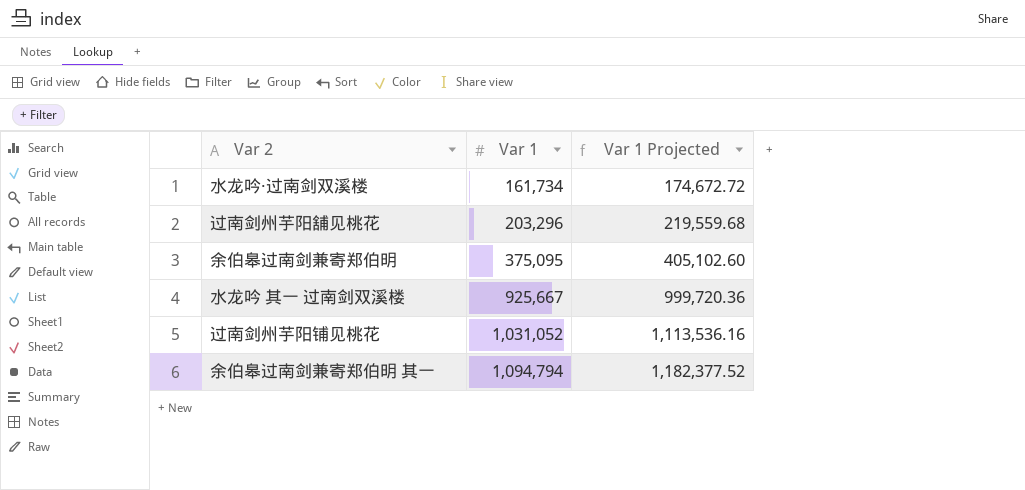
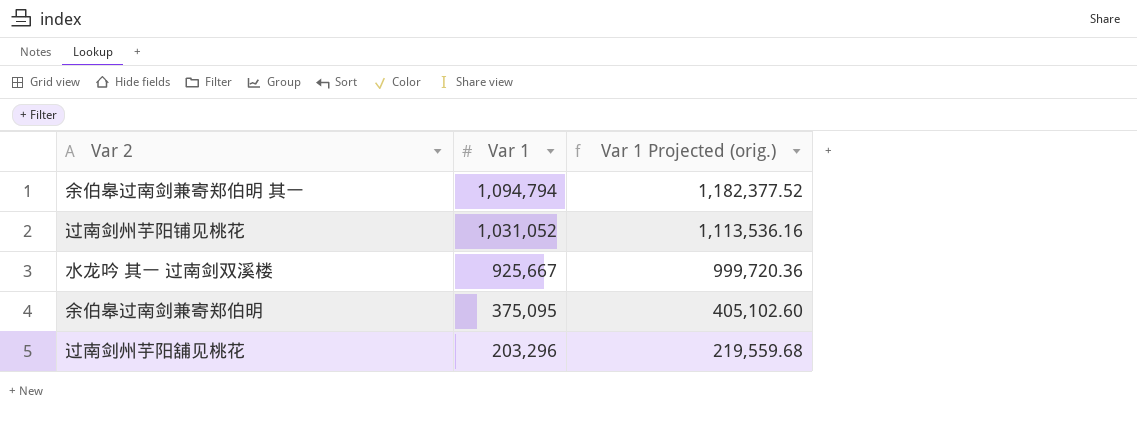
row order: Var 1 ascending -> Var 1 descending
column name: Var 1 Projected -> Var 1 Projected (orig.)
row 水龙吟·过南剑双溪楼: 161,734 | 174,672.72 -> none

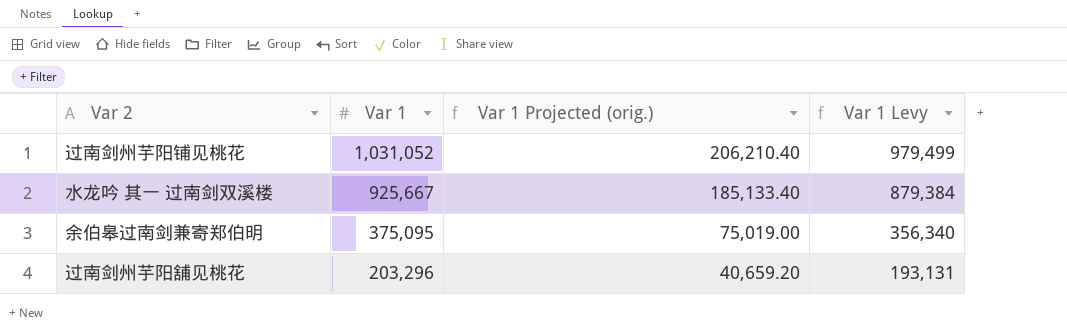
column Var 1 Projected (orig.) | formula: [Var 1] * 1.08 -> [Var 1] * 0.2
column Var 1 Levy | formula: none -> [Var 1] * 0.95
row 余伯皋过南剑兼寄郑伯明 其一: 1,094,794 | 1,182,377.52 -> none

